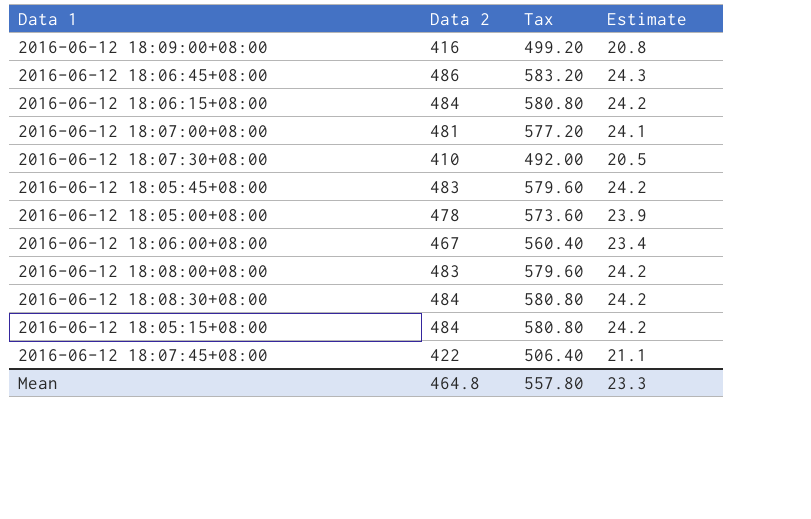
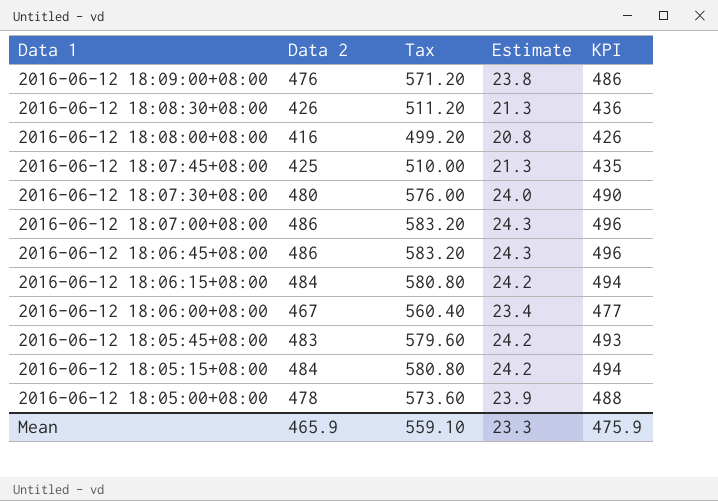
row order: none -> Data 1 descending
column KPI | formula: none -> [Data 2] + 10
2016-06-12 18:09:00+08:00 | Data 2: 416 -> 476
2016-06-12 18:09:00+08:00 | Tax: 499.20 -> 571.20
2016-06-12 18:09:00+08:00 | Estimate: 20.8 -> 23.8
2016-06-12 18:08:30+08:00 | Data 2: 484 -> 426
2016-06-12 18:08:30+08:00 | Tax: 580.80 -> 511.20
2016-06-12 18:08:30+08:00 | Estimate: 24.2 -> 21.3
2016-06-12 18:08:00+08:00 | Data 2: 483 -> 416
2016-06-12 18:08:00+08:00 | Tax: 579.60 -> 499.20
2016-06-12 18:08:00+08:00 | Estimate: 24.2 -> 20.8
2016-06-12 18:07:45+08:00 | Data 2: 422 -> 425
2016-06-12 18:07:45+08:00 | Tax: 506.40 -> 510.00
2016-06-12 18:07:45+08:00 | Estimate: 21.1 -> 21.3
2016-06-12 18:07:30+08:00 | Data 2: 410 -> 480
2016-06-12 18:07:30+08:00 | Tax: 492.00 -> 576.00
2016-06-12 18:07:30+08:00 | Estimate: 20.5 -> 24.0
2016-06-12 18:07:00+08:00 | Data 2: 481 -> 486
2016-06-12 18:07:00+08:00 | Tax: 577.20 -> 583.20
2016-06-12 18:07:00+08:00 | Estimate: 24.1 -> 24.3
Mean | Data 2: 464.8 -> 465.9
Mean | Tax: 557.80 -> 559.10

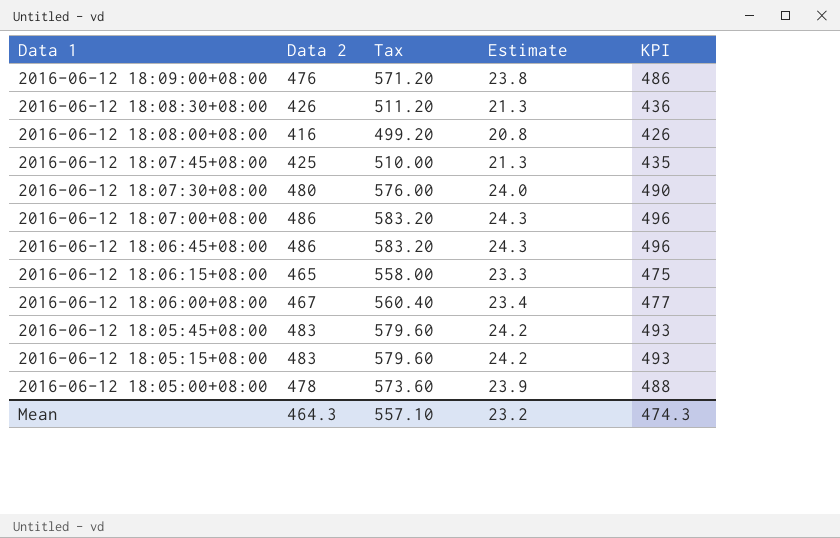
2016-06-12 18:06:15+08:00 | Data 2: 484 -> 465
2016-06-12 18:06:15+08:00 | Tax: 580.80 -> 558.00
2016-06-12 18:06:15+08:00 | Estimate: 24.2 -> 23.3
2016-06-12 18:06:15+08:00 | KPI: 494 -> 475
2016-06-12 18:05:15+08:00 | Data 2: 484 -> 483
2016-06-12 18:05:15+08:00 | Tax: 580.80 -> 579.60
2016-06-12 18:05:15+08:00 | KPI: 494 -> 493
Mean | Data 2: 465.9 -> 464.3
Mean | Tax: 559.10 -> 557.10
Mean | Estimate: 23.3 -> 23.2
Mean | KPI: 475.9 -> 474.3

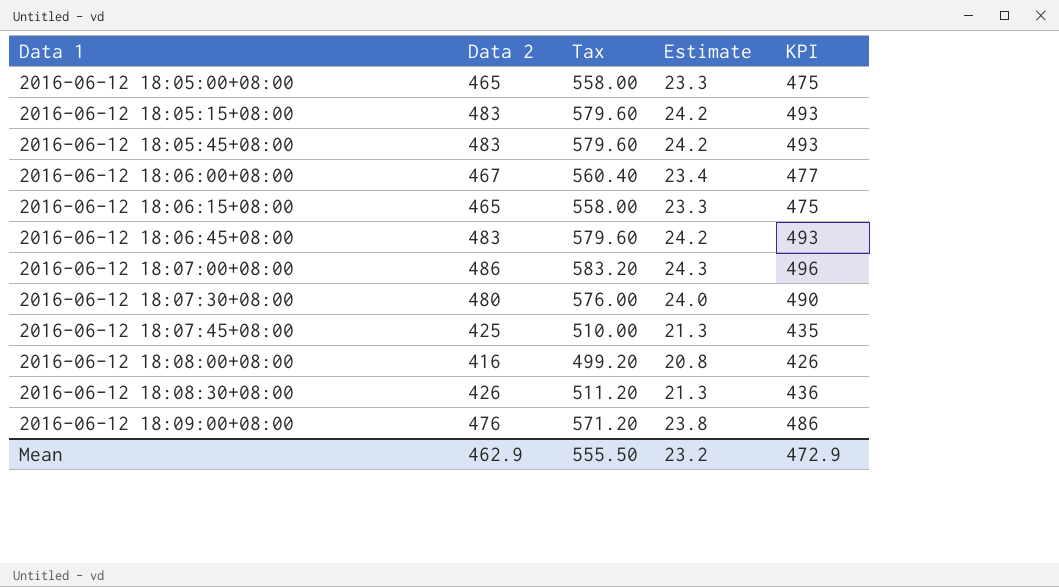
row order: Data 1 descending -> Data 1 ascending
2016-06-12 18:05:00+08:00 | Data 2: 478 -> 465
2016-06-12 18:05:00+08:00 | Tax: 573.60 -> 558.00
2016-06-12 18:05:00+08:00 | Estimate: 23.9 -> 23.3
2016-06-12 18:05:00+08:00 | KPI: 488 -> 475
2016-06-12 18:06:45+08:00 | Data 2: 486 -> 483
2016-06-12 18:06:45+08:00 | Tax: 583.20 -> 579.60
2016-06-12 18:06:45+08:00 | Estimate: 24.3 -> 24.2
2016-06-12 18:06:45+08:00 | KPI: 496 -> 493
Mean | Data 2: 464.3 -> 462.9
Mean | Tax: 557.10 -> 555.50
Mean | KPI: 474.3 -> 472.9

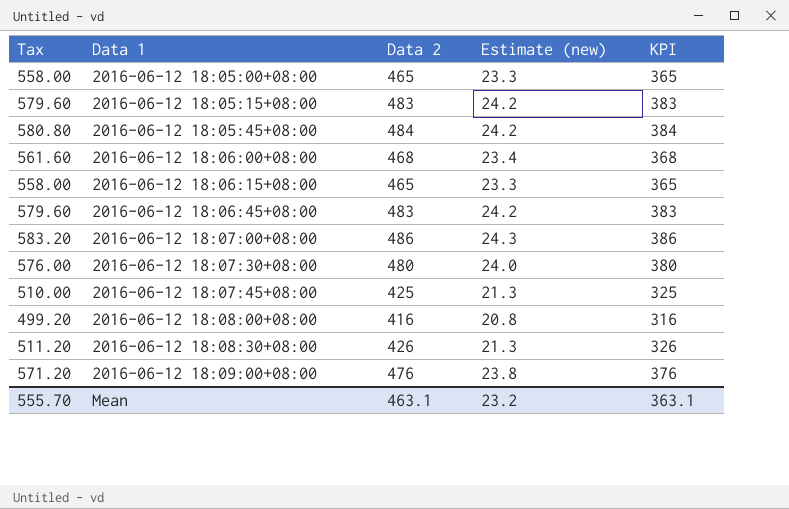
column Tax | position: 3 -> 1
column name: Estimate -> Estimate (new)
column KPI | formula: [Data 2] + 10 -> [Data 2] - 100
2016-06-12 18:05:45+08:00 | Tax: 579.60 -> 580.80
2016-06-12 18:05:45+08:00 | Data 2: 483 -> 484
2016-06-12 18:06:00+08:00 | Tax: 560.40 -> 561.60
2016-06-12 18:06:00+08:00 | Data 2: 467 -> 468
Mean | Tax: 555.50 -> 555.70
Mean | Data 2: 462.9 -> 463.1
Mean | KPI: 472.9 -> 363.1

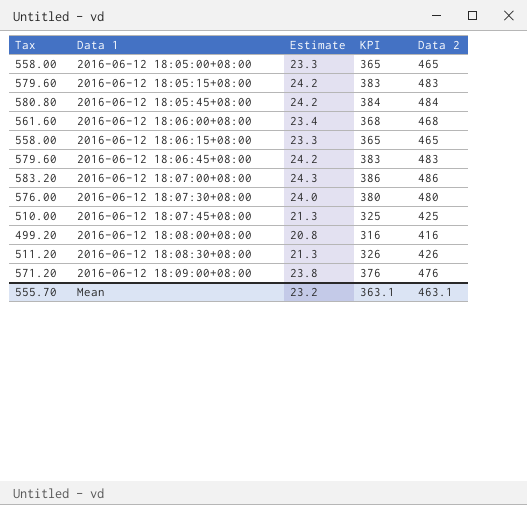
column name: Estimate (new) -> Estimate
column Data 2 | position: 3 -> 5

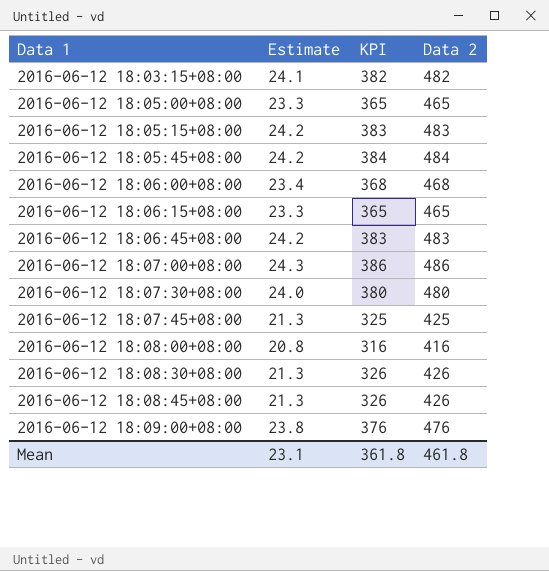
column Tax | formula: [Data 2] * 1.2 -> none
row 2016-06-12 18:03:15+08:00: none -> 24.1 | 382 | 482
row 2016-06-12 18:08:45+08:00: none -> 21.3 | 326 | 426
Mean | Estimate: 23.2 -> 23.1
Mean | KPI: 363.1 -> 361.8
Mean | Data 2: 463.1 -> 461.8

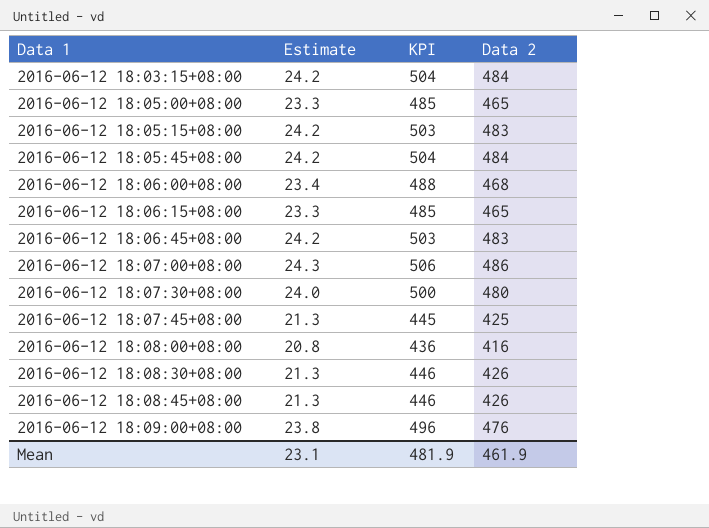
column KPI | formula: [Data 2] - 100 -> [Data 2] + 20
2016-06-12 18:03:15+08:00 | Estimate: 24.1 -> 24.2
2016-06-12 18:03:15+08:00 | Data 2: 482 -> 484
Mean | KPI: 361.8 -> 481.9
Mean | Data 2: 461.8 -> 461.9

